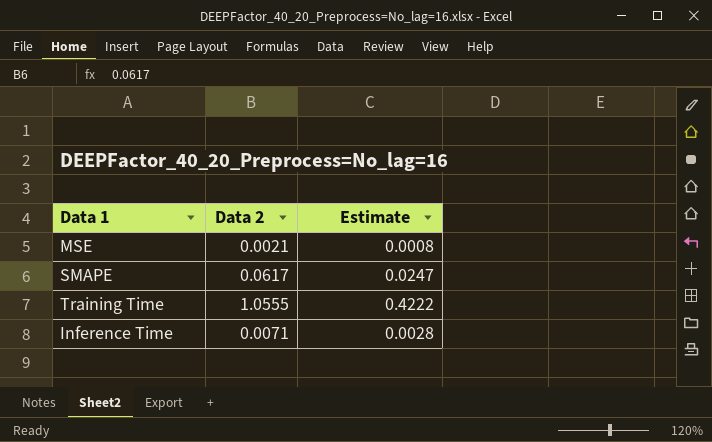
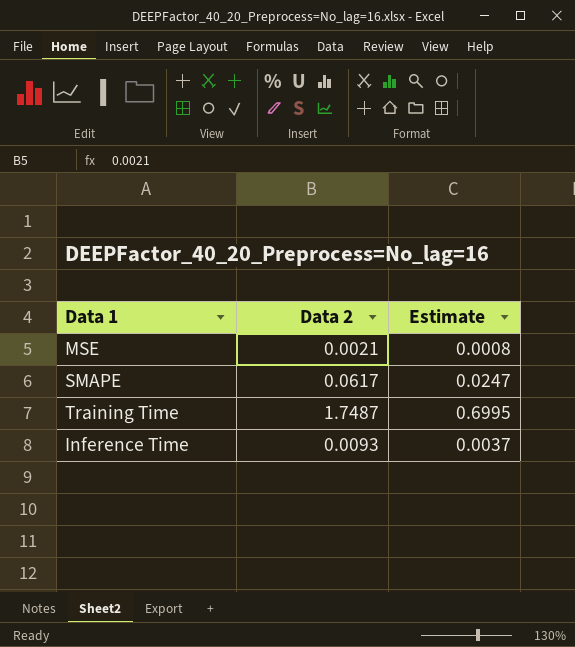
Training Time | Data 2: 1.0555 -> 1.7487
Training Time | Estimate: 0.4222 -> 0.6995
Inference Time | Data 2: 0.0071 -> 0.0093
Inference Time | Estimate: 0.0028 -> 0.0037

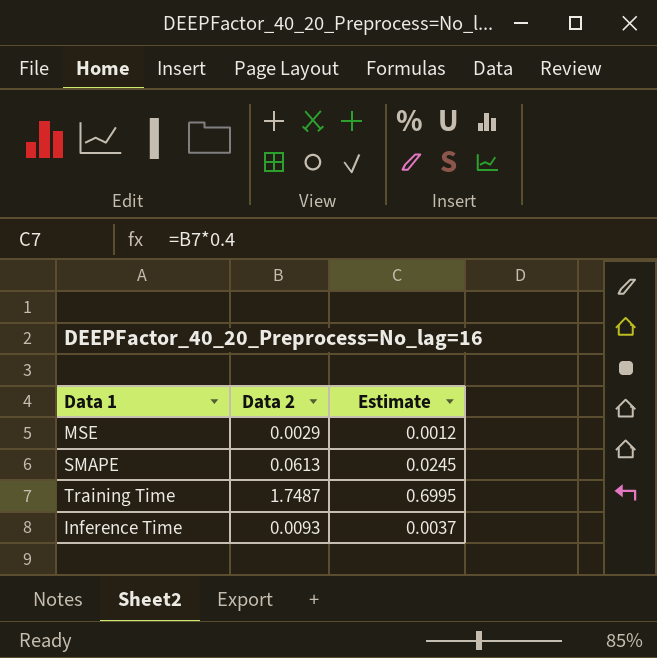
MSE | Data 2: 0.0021 -> 0.0029
MSE | Estimate: 0.0008 -> 0.0012
SMAPE | Data 2: 0.0617 -> 0.0613
SMAPE | Estimate: 0.0247 -> 0.0245

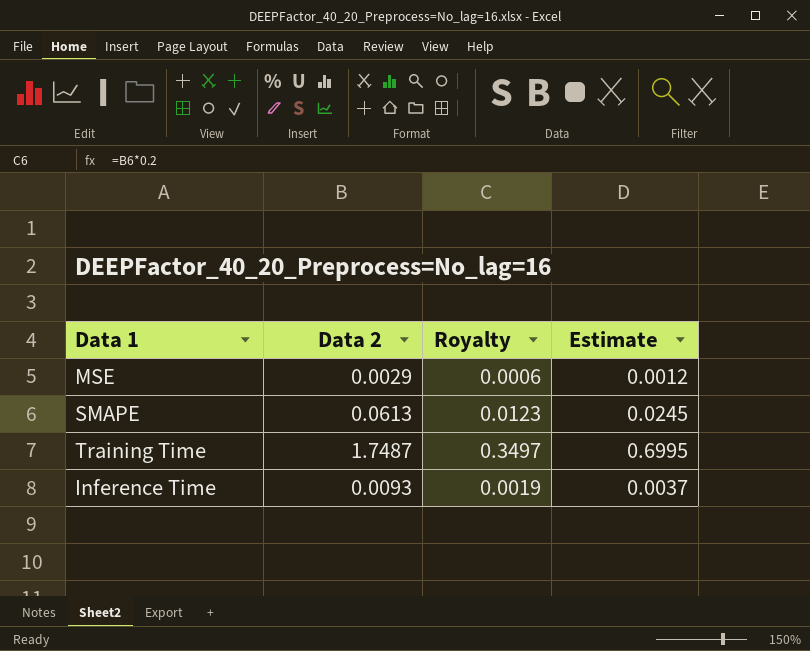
column Royalty | formula: none -> [Data 2] * 0.2

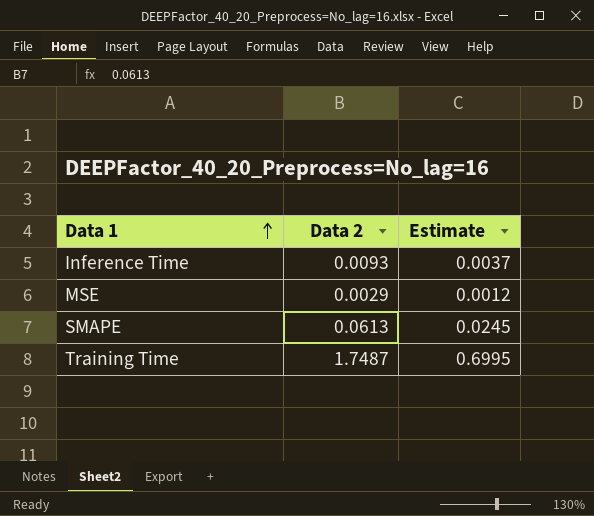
row order: none -> Data 1 ascending
column Royalty | formula: [Data 2] * 0.2 -> none

